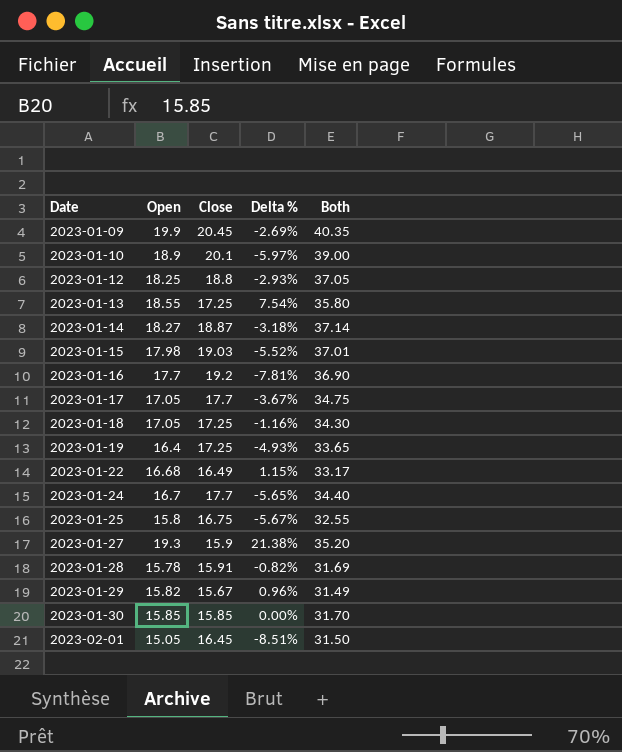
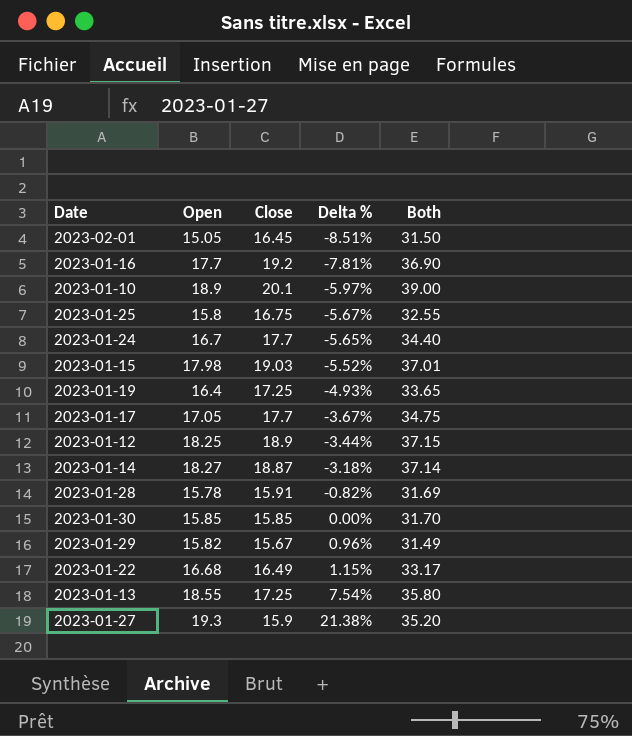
row order: Date ascending -> Delta % ascending
row 2023-01-09: 19.9 | 20.45 | -2.69% | 40.35 -> none
row 2023-01-18: 17.05 | 17.25 | -1.16% | 34.30 -> none
2023-01-12 | Close: 18.8 -> 18.9
2023-01-12 | Delta %: -2.93% -> -3.44%
2023-01-12 | Both: 37.05 -> 37.15

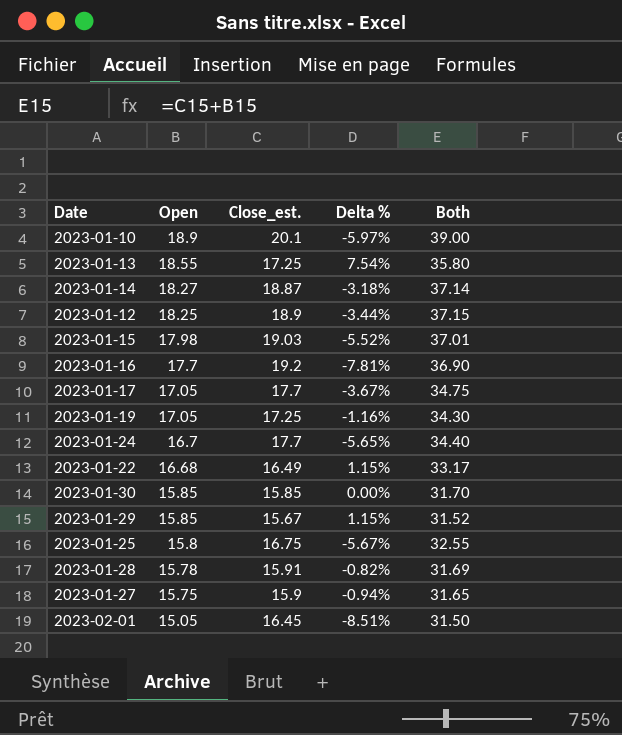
row order: Delta % ascending -> Open descending
column name: Close -> Close_est.
2023-01-19 | Open: 16.4 -> 17.05
2023-01-19 | Delta %: -4.93% -> -1.16%
2023-01-19 | Both: 33.65 -> 34.30
2023-01-29 | Open: 15.82 -> 15.85
2023-01-29 | Delta %: 0.96% -> 1.15%
2023-01-29 | Both: 31.49 -> 31.52
2023-01-27 | Open: 19.3 -> 15.75
2023-01-27 | Delta %: 21.38% -> -0.94%
2023-01-27 | Both: 35.20 -> 31.65

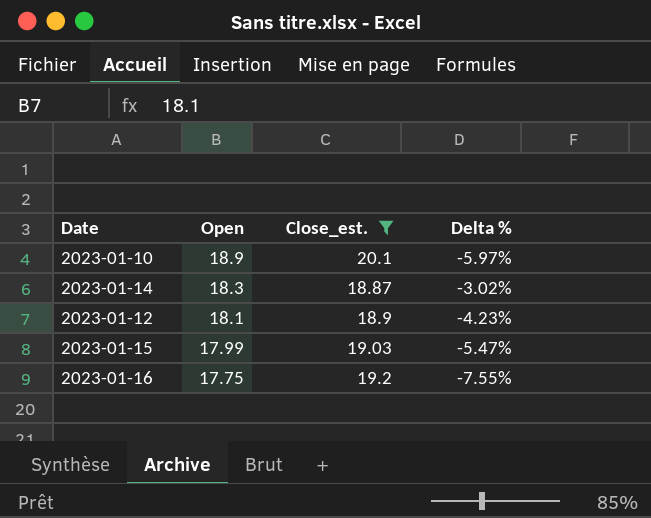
filter: none -> Close_est. >= 18.87
column Both | formula: [Open] + [Close_est.] -> none
2023-01-14 | Open: 18.27 -> 18.3
2023-01-14 | Delta %: -3.18% -> -3.02%
2023-01-12 | Open: 18.25 -> 18.1
2023-01-12 | Delta %: -3.44% -> -4.23%
2023-01-15 | Open: 17.98 -> 17.99
2023-01-15 | Delta %: -5.52% -> -5.47%
2023-01-16 | Open: 17.7 -> 17.75
2023-01-16 | Delta %: -7.81% -> -7.55%

